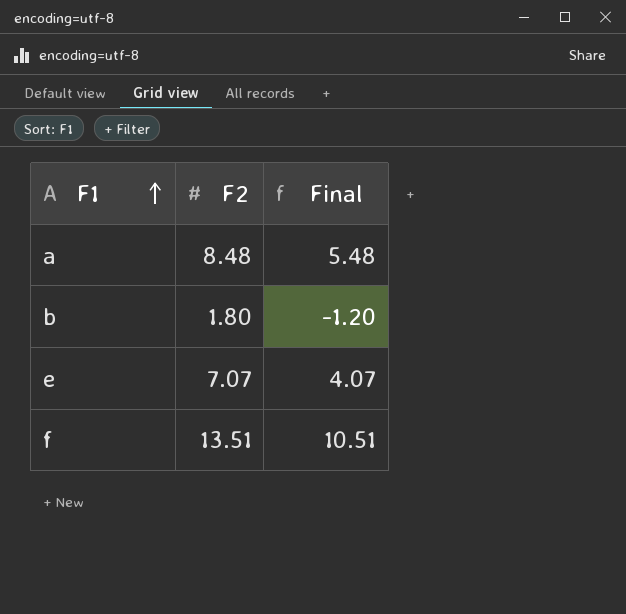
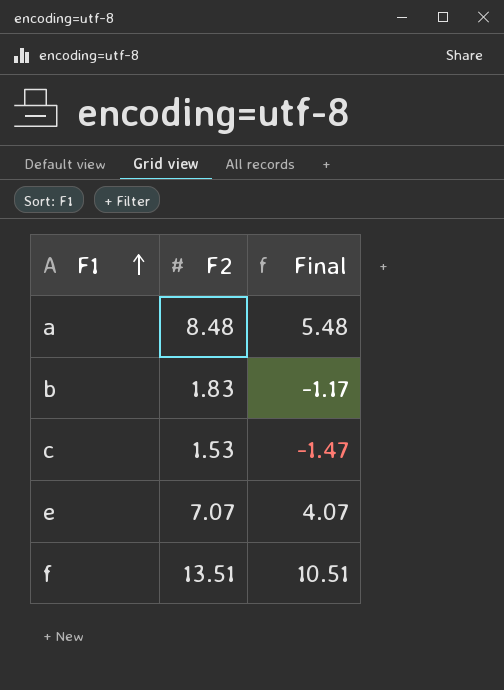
b | F2: 1.80 -> 1.83
b | Final: -1.20 -> -1.17
row c: none -> 1.53 | -1.47

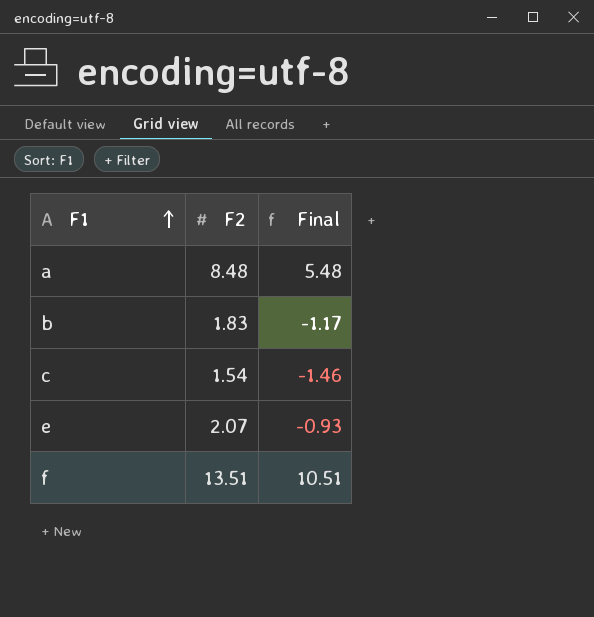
c | F2: 1.53 -> 1.54
c | Final: -1.47 -> -1.46
e | F2: 7.07 -> 2.07
e | Final: 4.07 -> -0.93

